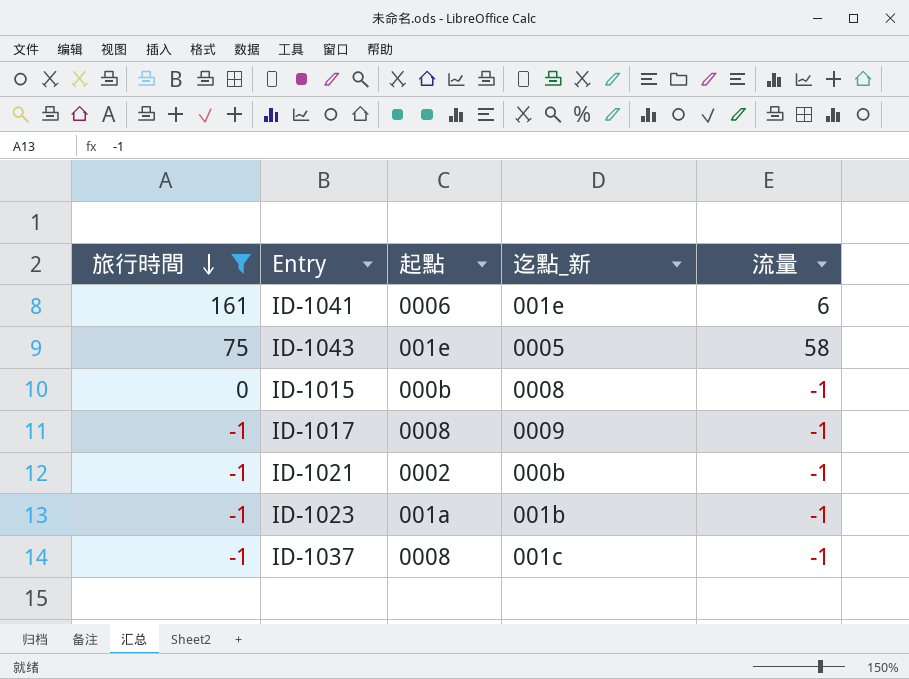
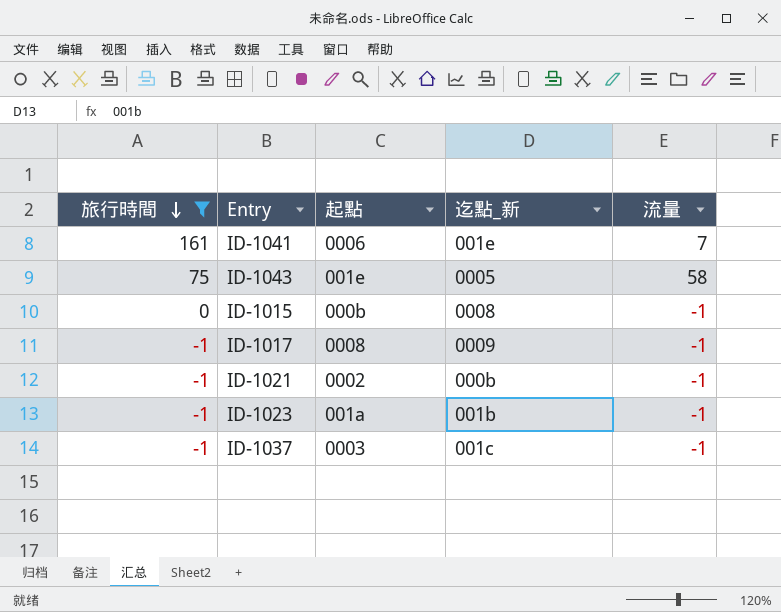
ID-1041 | 流量: 6 -> 7
ID-1037 | 起點: 0008 -> 0003

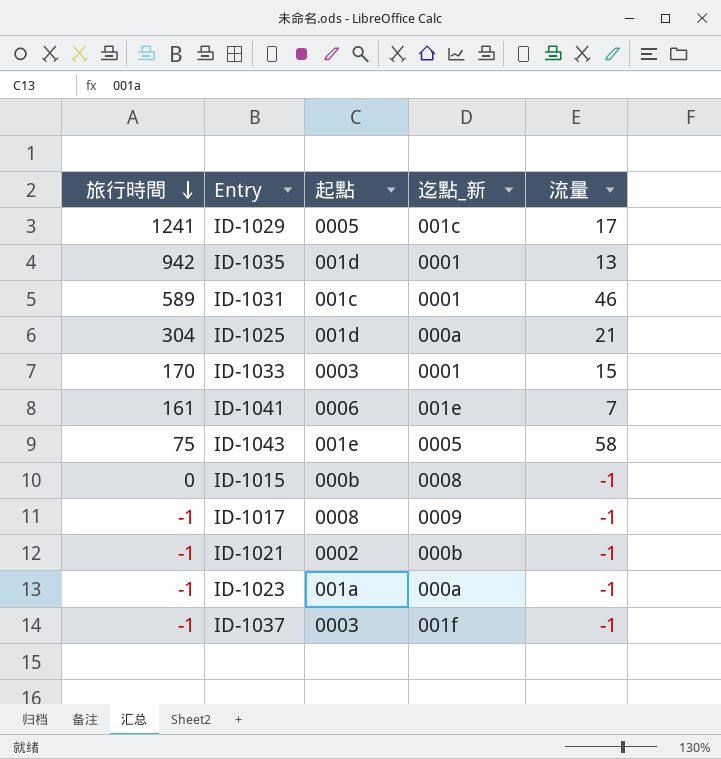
filter: 旅行時間 <= 161 -> none
ID-1023 | 迄點_新: 001b -> 000a
ID-1037 | 迄點_新: 001c -> 001f

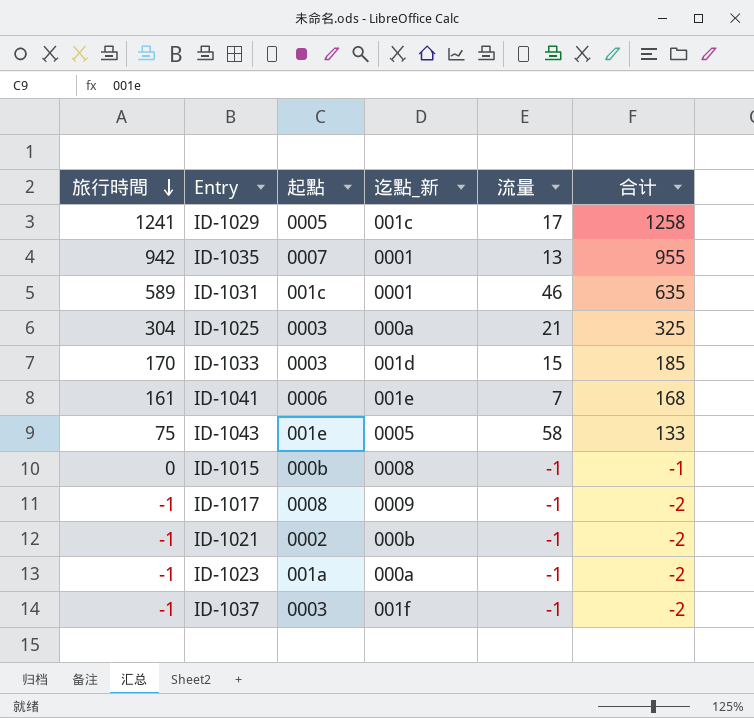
column 合计 | formula: none -> [旅行時間] + [流量]
ID-1035 | 起點: 001d -> 0007
ID-1025 | 起點: 001d -> 0003
ID-1033 | 迄點_新: 0001 -> 001d

